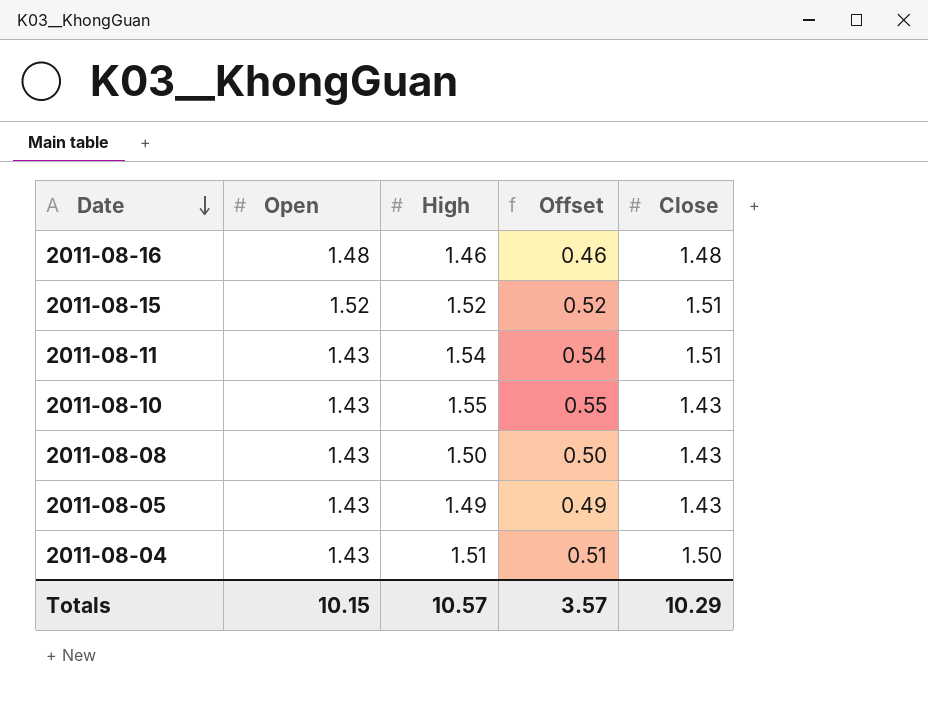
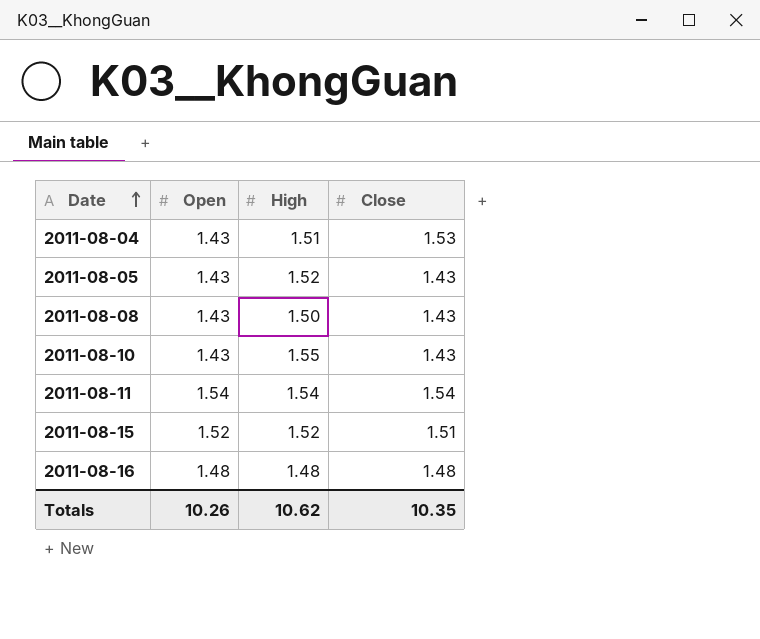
row order: Date descending -> Date ascending
column Offset | formula: [High] - 1 -> none
2011-08-04 | Close: 1.50 -> 1.53
2011-08-05 | High: 1.49 -> 1.52
2011-08-11 | Open: 1.43 -> 1.54
2011-08-11 | Close: 1.51 -> 1.54
2011-08-16 | High: 1.46 -> 1.48
Totals | Open: 10.15 -> 10.26
Totals | High: 10.57 -> 10.62
Totals | Close: 10.29 -> 10.35

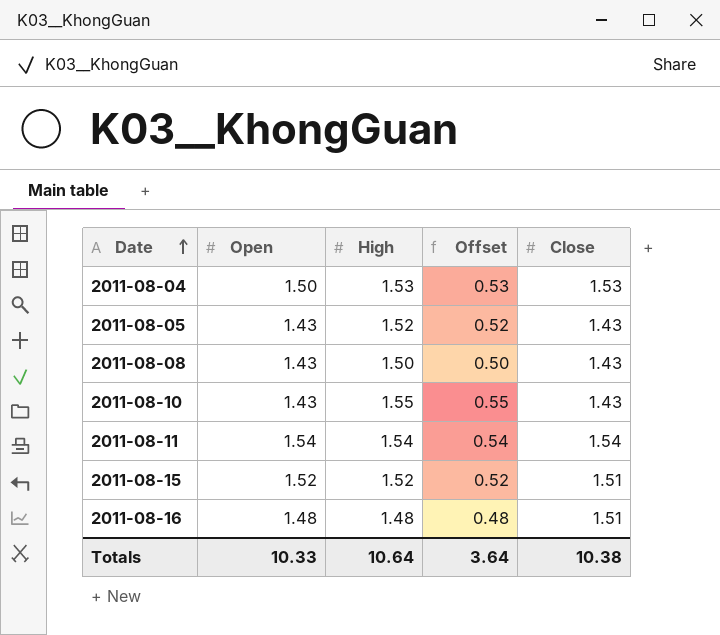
column Offset | formula: none -> [High] - 1
2011-08-04 | Open: 1.43 -> 1.50
2011-08-04 | High: 1.51 -> 1.53
2011-08-16 | Close: 1.48 -> 1.51
Totals | Open: 10.26 -> 10.33
Totals | High: 10.62 -> 10.64
Totals | Close: 10.35 -> 10.38

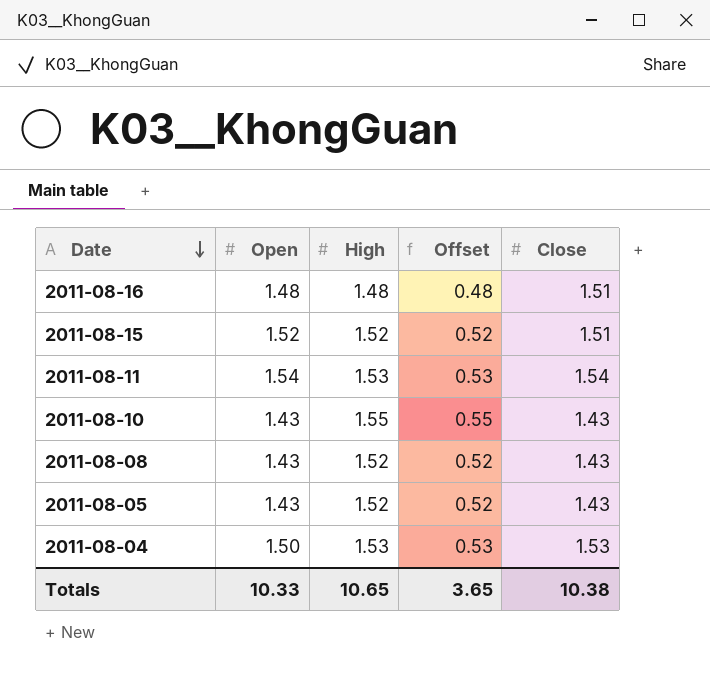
row order: Date ascending -> Date descending
2011-08-11 | High: 1.54 -> 1.53
2011-08-11 | Offset: 0.54 -> 0.53
2011-08-08 | High: 1.50 -> 1.52
2011-08-08 | Offset: 0.50 -> 0.52
Totals | High: 10.64 -> 10.65
Totals | Offset: 3.64 -> 3.65

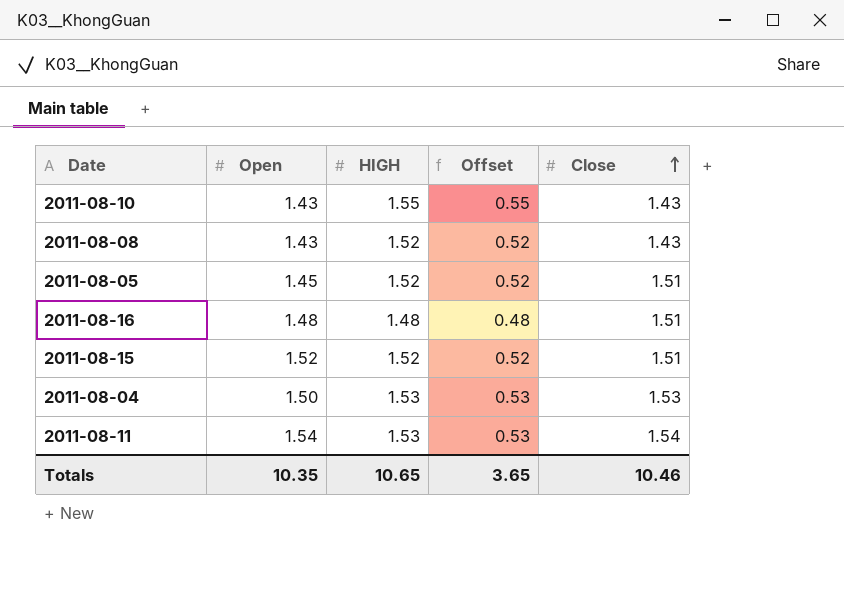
row order: Date descending -> Close ascending
column name: High -> HIGH
2011-08-05 | Open: 1.43 -> 1.45
2011-08-05 | Close: 1.43 -> 1.51
Totals | Open: 10.33 -> 10.35
Totals | Close: 10.38 -> 10.46

